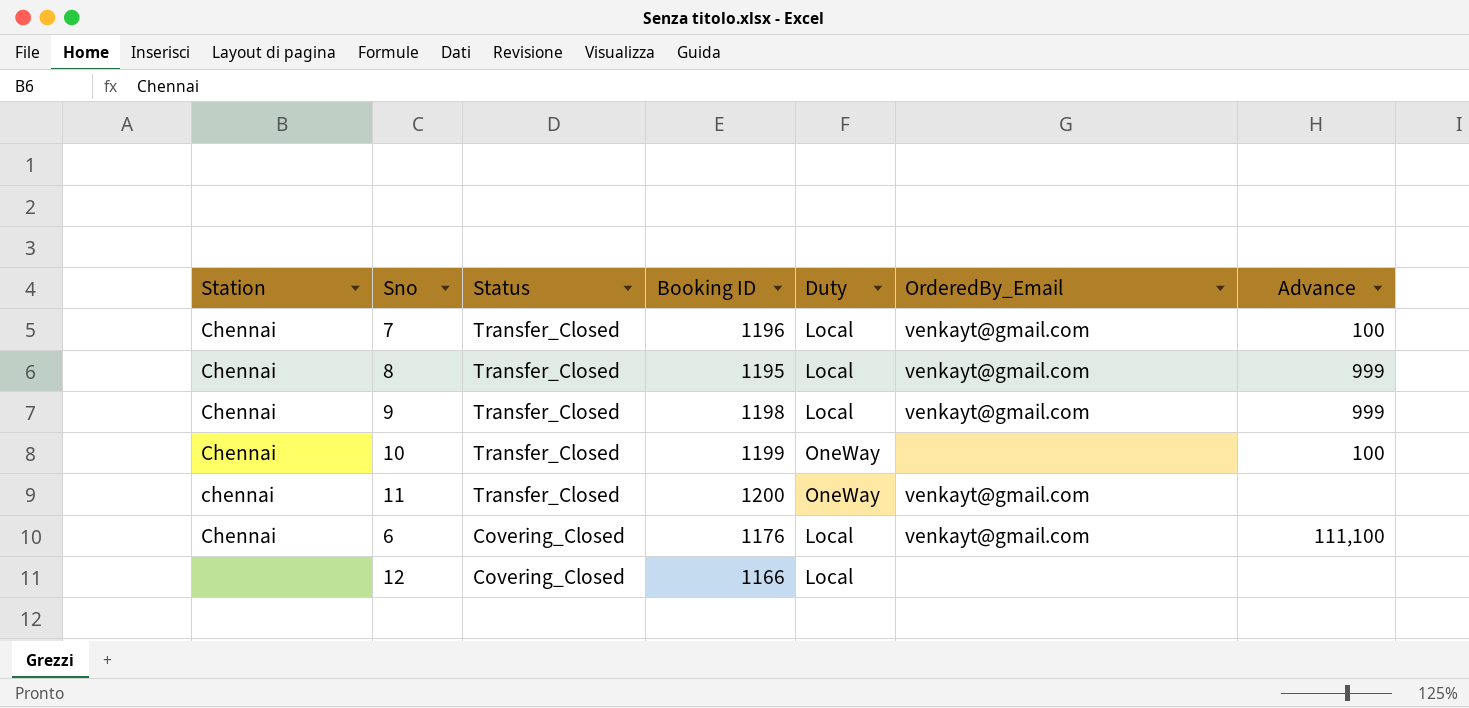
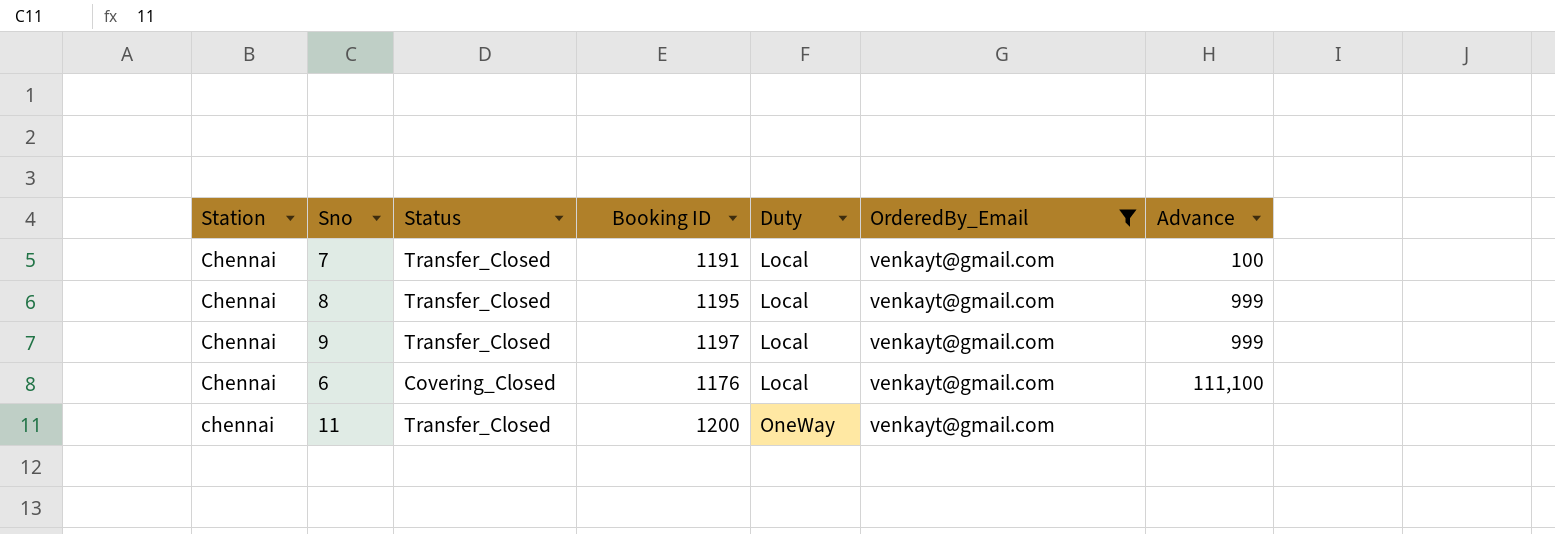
filter: none -> OrderedBy_Email = venkayt@gmail.com
row order: Status descending -> Duty ascending
7 | Booking ID: 1196 -> 1191
9 | Booking ID: 1198 -> 1197

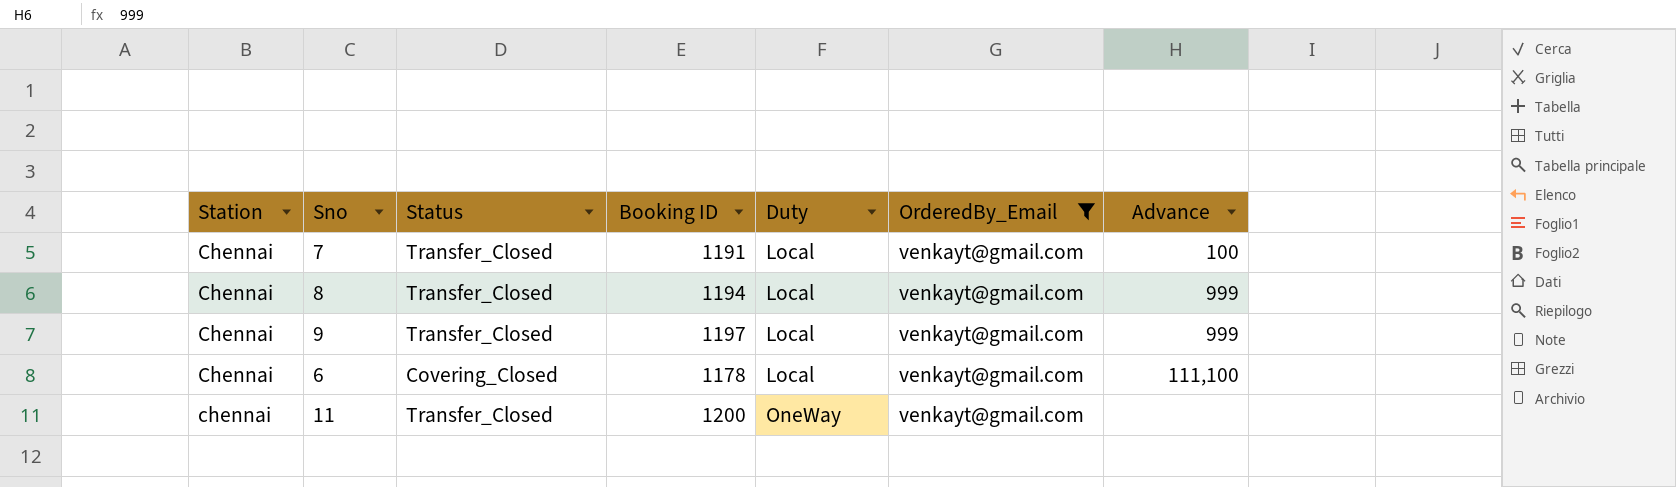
8 | Booking ID: 1195 -> 1194
6 | Booking ID: 1176 -> 1178

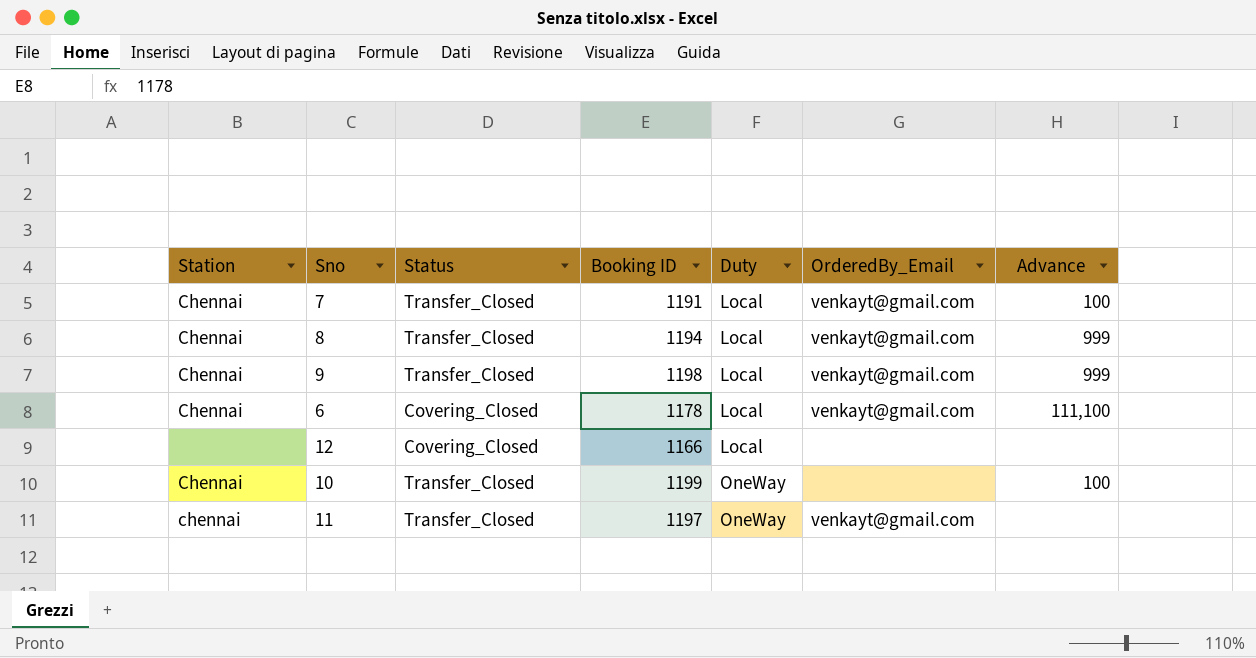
filter: OrderedBy_Email = venkayt@gmail.com -> none
9 | Booking ID: 1197 -> 1198
11 | Booking ID: 1200 -> 1197

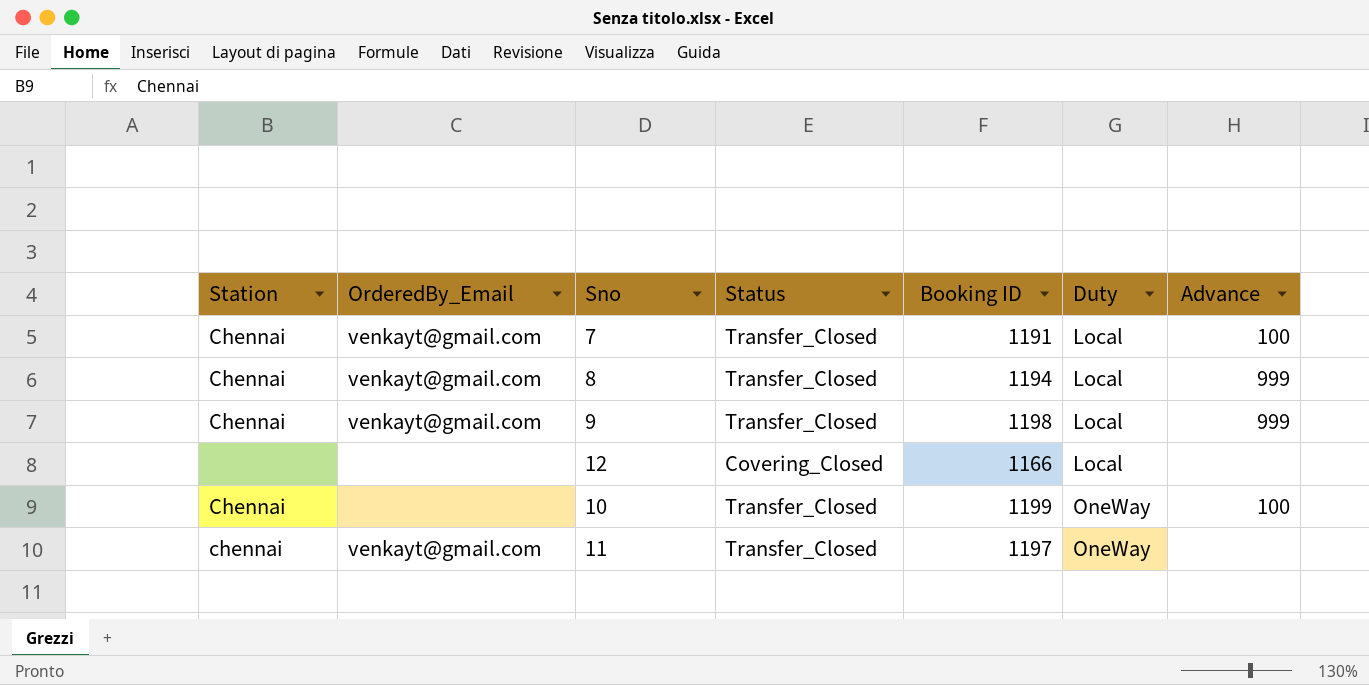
column OrderedBy_Email | position: 6 -> 2
row 6: Chennai | Covering_Closed | 1178 | Local | venkayt@gmail.com | 111,100 -> none

